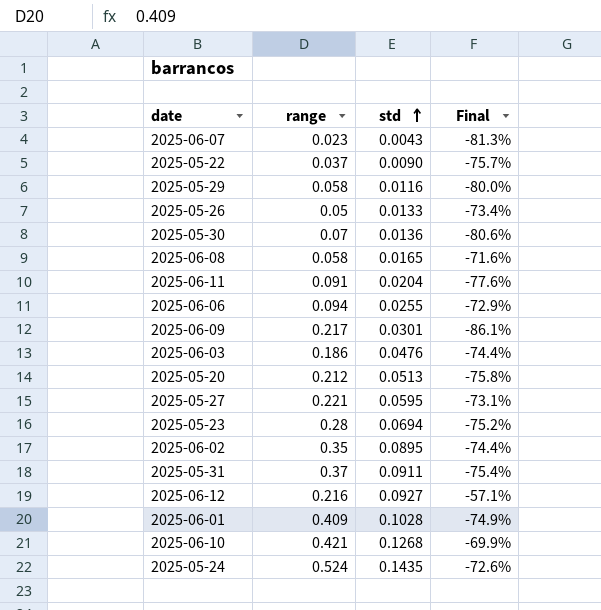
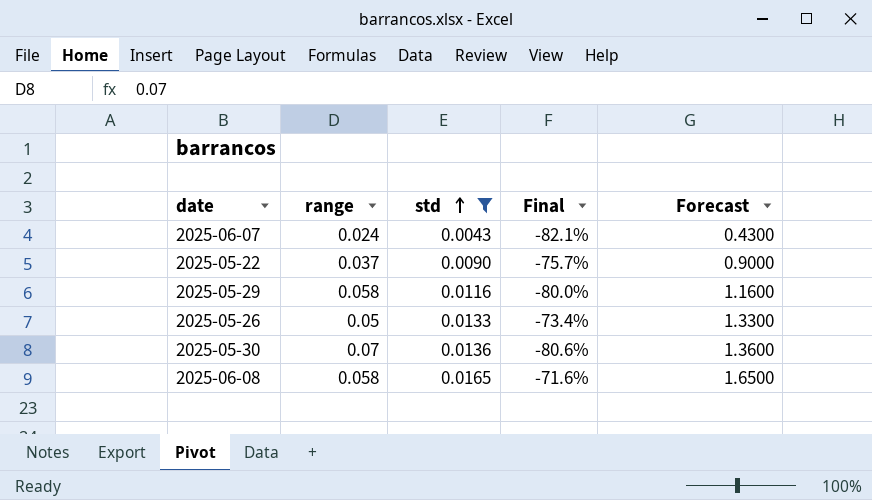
filter: none -> std <= 0.0165
column Forecast | formula: none -> [std] * 100
2025-06-07 | range: 0.023 -> 0.024
2025-06-07 | Final: -81.3% -> -82.1%

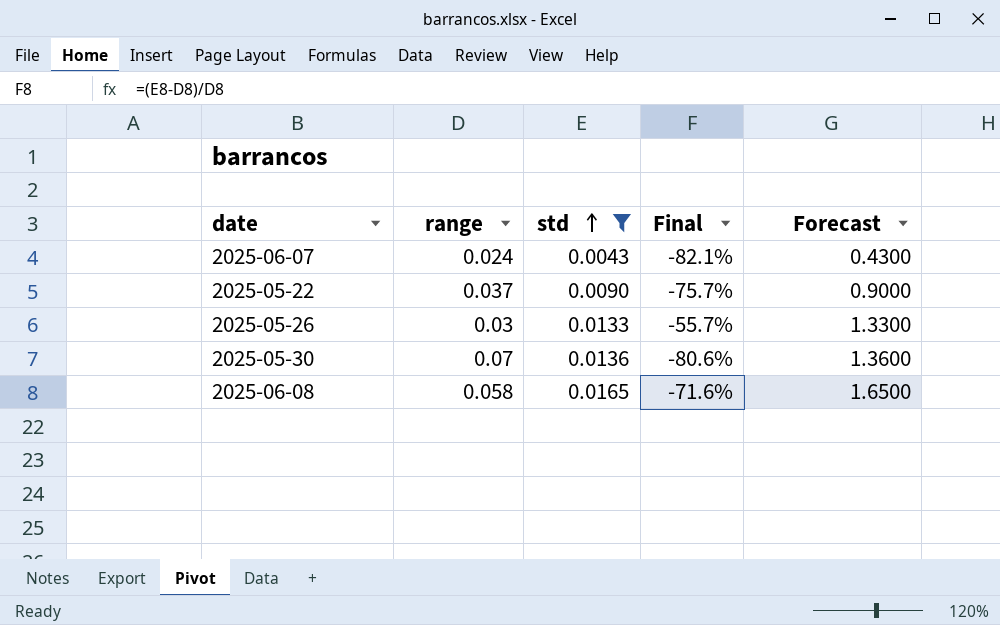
row 2025-05-29: 0.058 | 0.0116 | -80.0% | 1.1600 -> none
2025-05-26 | range: 0.05 -> 0.03
2025-05-26 | Final: -73.4% -> -55.7%

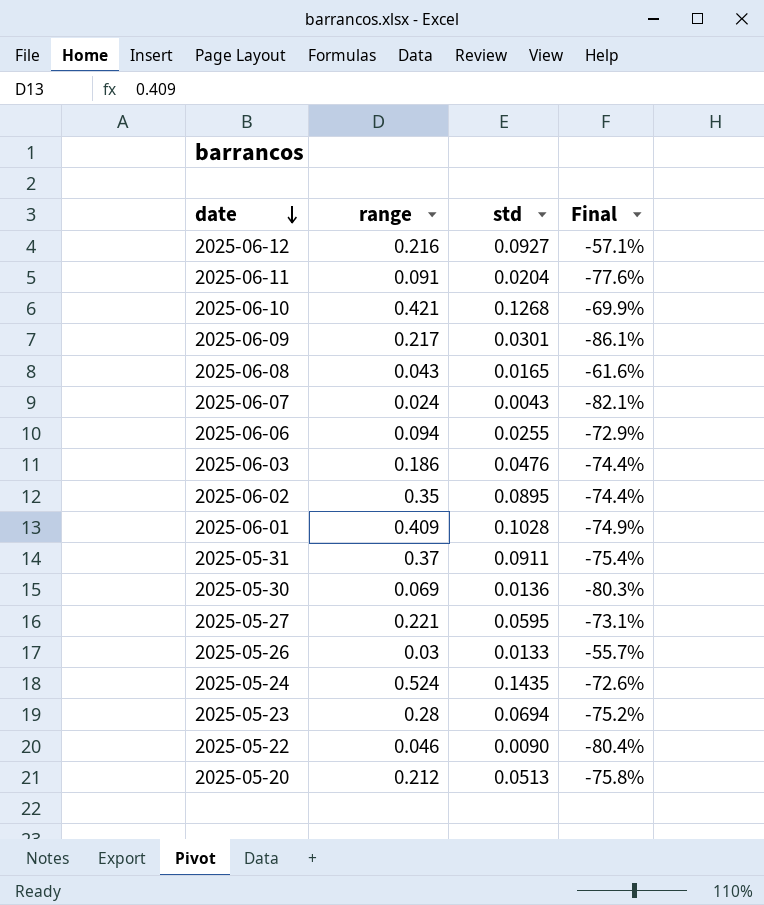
filter: std <= 0.0165 -> none
row order: std ascending -> date descending
column Forecast | formula: [std] * 100 -> none
2025-06-08 | range: 0.058 -> 0.043
2025-06-08 | Final: -71.6% -> -61.6%
2025-05-30 | range: 0.07 -> 0.069
2025-05-30 | Final: -80.6% -> -80.3%
2025-05-22 | range: 0.037 -> 0.046
2025-05-22 | Final: -75.7% -> -80.4%

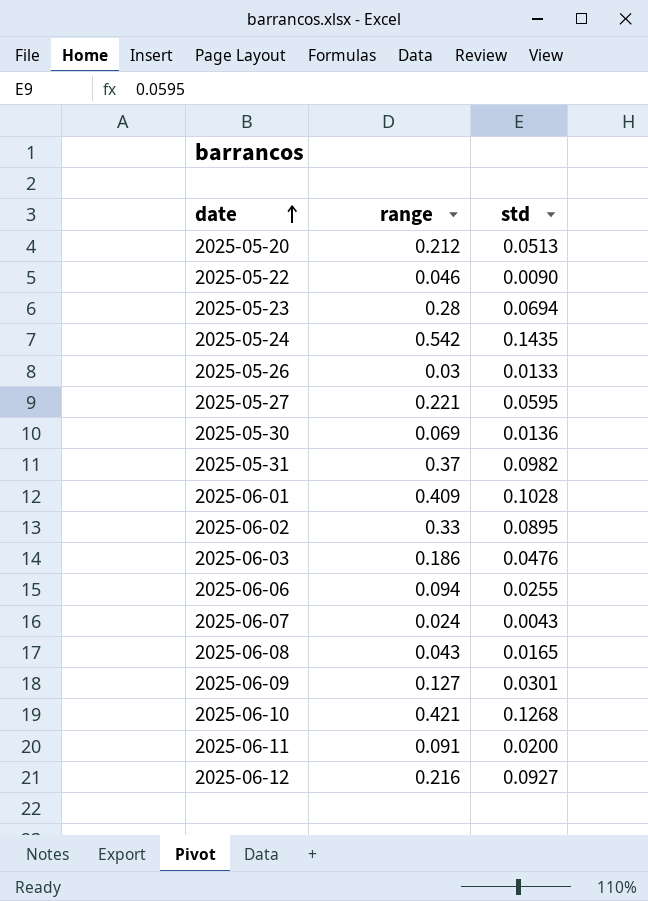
row order: date descending -> date ascending
column Final | formula: ([std] - [range]) / [range] -> none
2025-05-24 | range: 0.524 -> 0.542
2025-05-31 | std: 0.0911 -> 0.0982
2025-06-02 | range: 0.35 -> 0.33
2025-06-09 | range: 0.217 -> 0.127
2025-06-11 | std: 0.0204 -> 0.0200

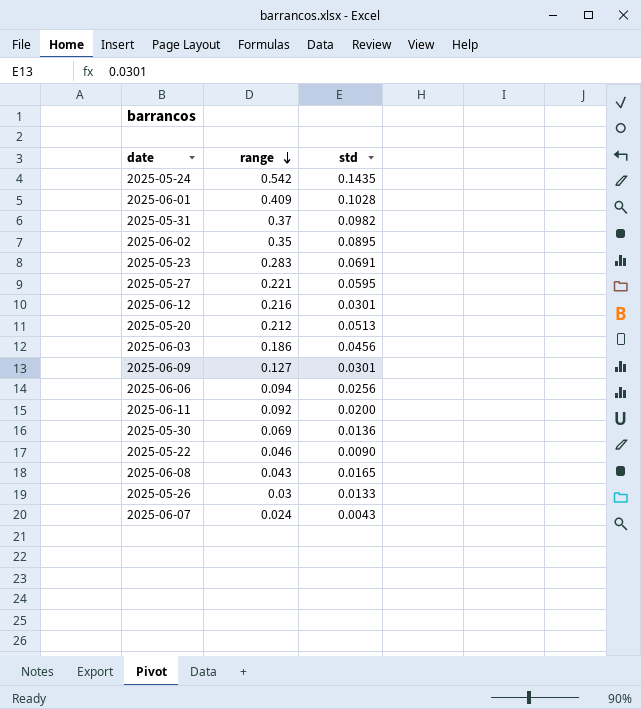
row order: date ascending -> range descending
row 2025-06-10: 0.421 | 0.1268 -> none
2025-06-02 | range: 0.33 -> 0.35
2025-05-23 | range: 0.28 -> 0.283
2025-05-23 | std: 0.0694 -> 0.0691
2025-06-12 | std: 0.0927 -> 0.0301
2025-06-03 | std: 0.0476 -> 0.0456
2025-06-06 | std: 0.0255 -> 0.0256
2025-06-11 | range: 0.091 -> 0.092

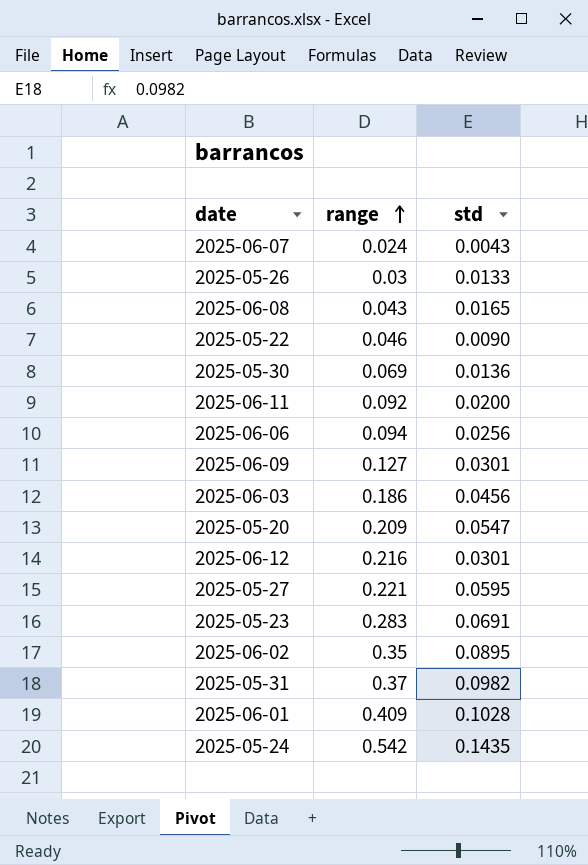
row order: range descending -> range ascending
2025-05-20 | range: 0.212 -> 0.209
2025-05-20 | std: 0.0513 -> 0.0547

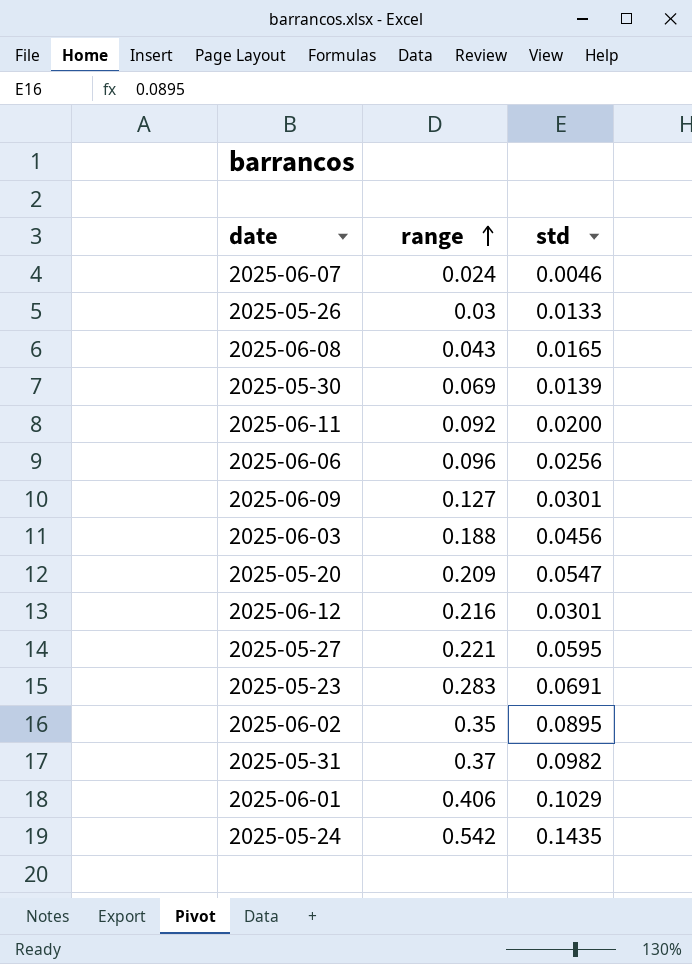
row 2025-05-22: 0.046 | 0.0090 -> none
2025-06-07 | std: 0.0043 -> 0.0046
2025-05-30 | std: 0.0136 -> 0.0139
2025-06-06 | range: 0.094 -> 0.096
2025-06-03 | range: 0.186 -> 0.188
2025-06-01 | range: 0.409 -> 0.406
2025-06-01 | std: 0.1028 -> 0.1029

